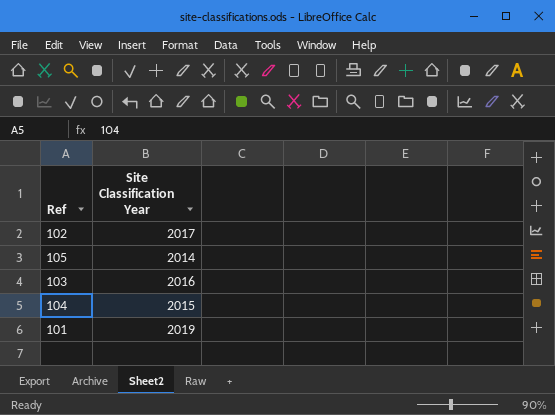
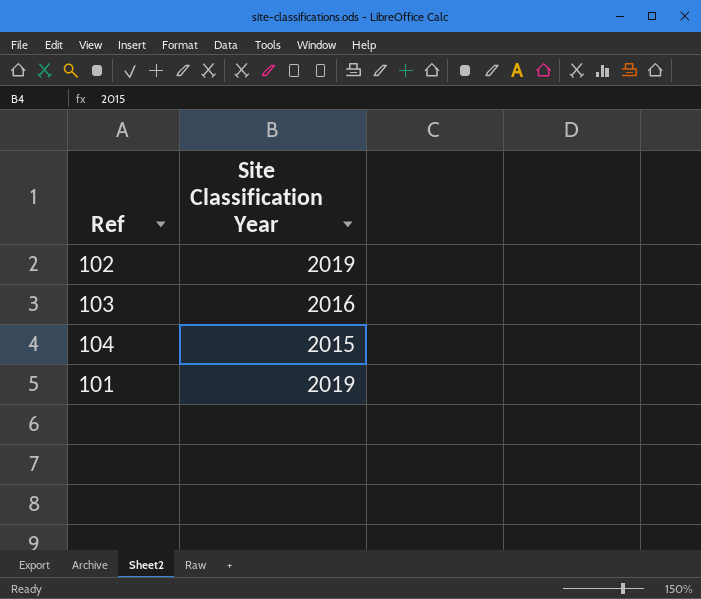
row 105: 2014 -> none
102 | Site Classification Year: 2017 -> 2019

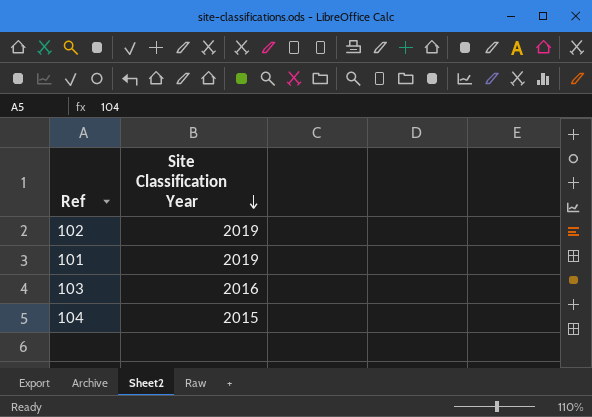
row order: none -> Site Classification Year descending

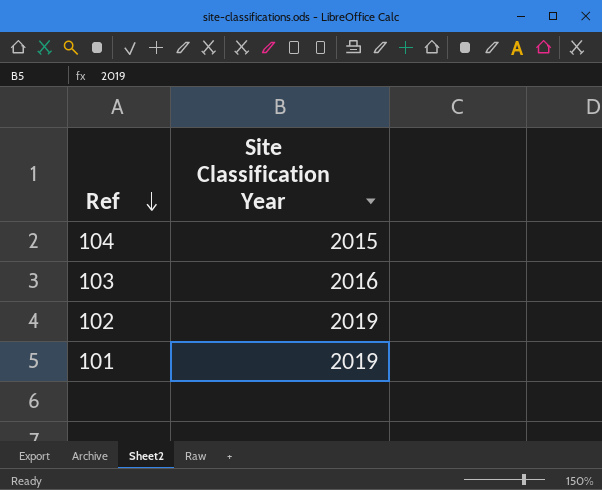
row order: Site Classification Year descending -> Ref descending

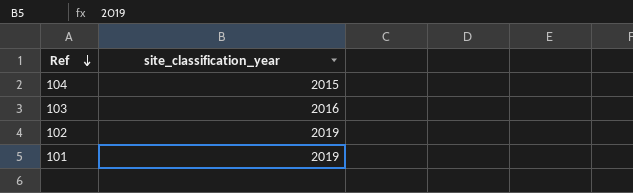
column name: Site Classification Year -> site_classification_year

